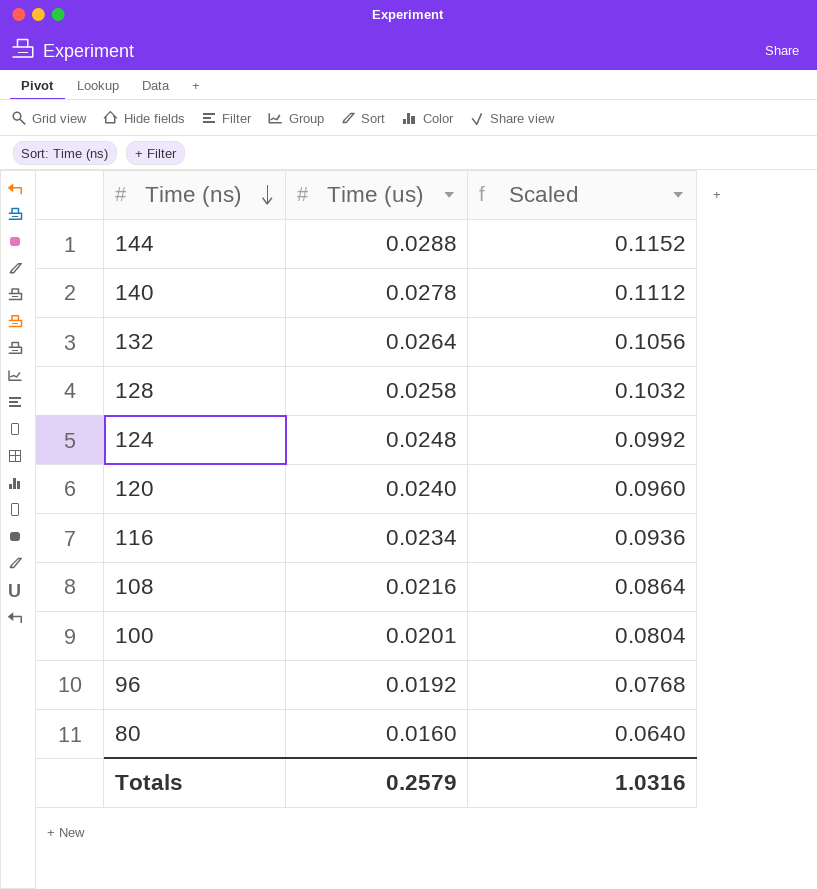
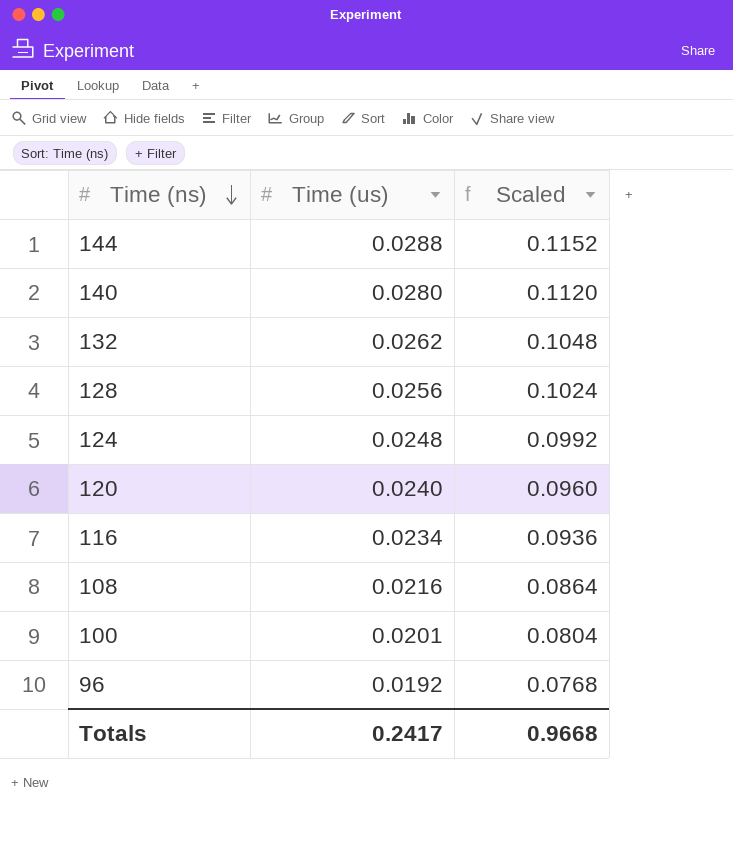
row 80: 0.0160 | 0.0640 -> none
140 | Time (us): 0.0278 -> 0.0280
140 | Scaled: 0.1112 -> 0.1120
132 | Time (us): 0.0264 -> 0.0262
132 | Scaled: 0.1056 -> 0.1048
128 | Time (us): 0.0258 -> 0.0256
128 | Scaled: 0.1032 -> 0.1024
Totals | Time (us): 0.2579 -> 0.2417
Totals | Scaled: 1.0316 -> 0.9668

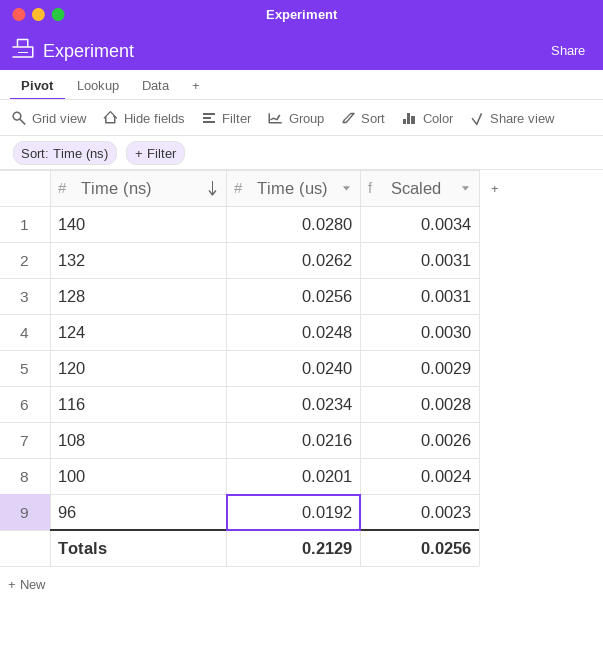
column Scaled | formula: [Time (us)] * 4 -> [Time (us)] * 0.12
row 144: 0.0288 | 0.1152 -> none
Totals | Time (us): 0.2417 -> 0.2129
Totals | Scaled: 0.9668 -> 0.0256

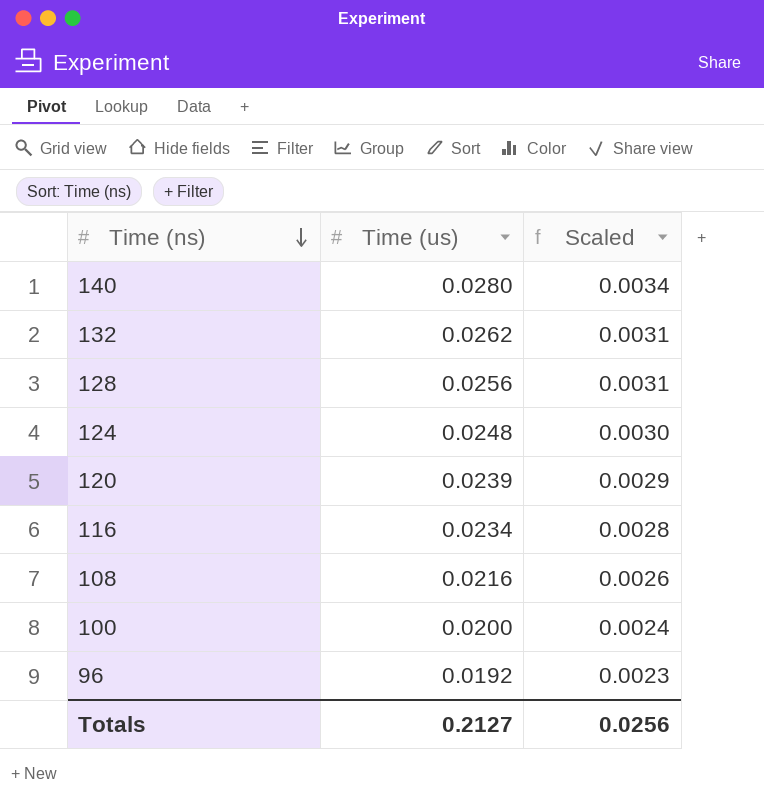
120 | Time (us): 0.0240 -> 0.0239
100 | Time (us): 0.0201 -> 0.0200
Totals | Time (us): 0.2129 -> 0.2127

